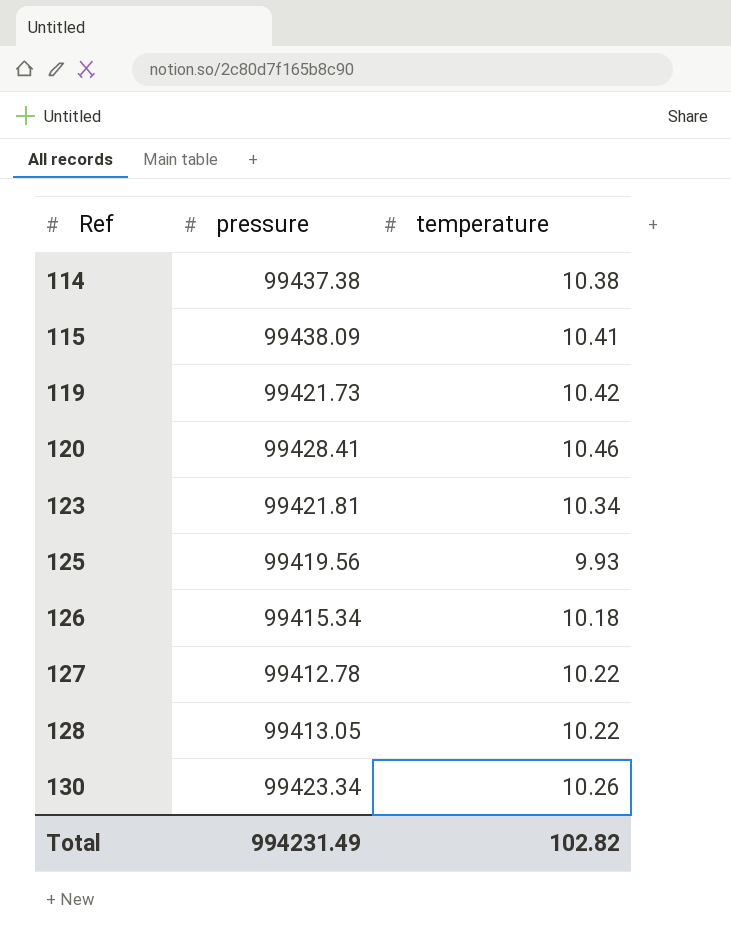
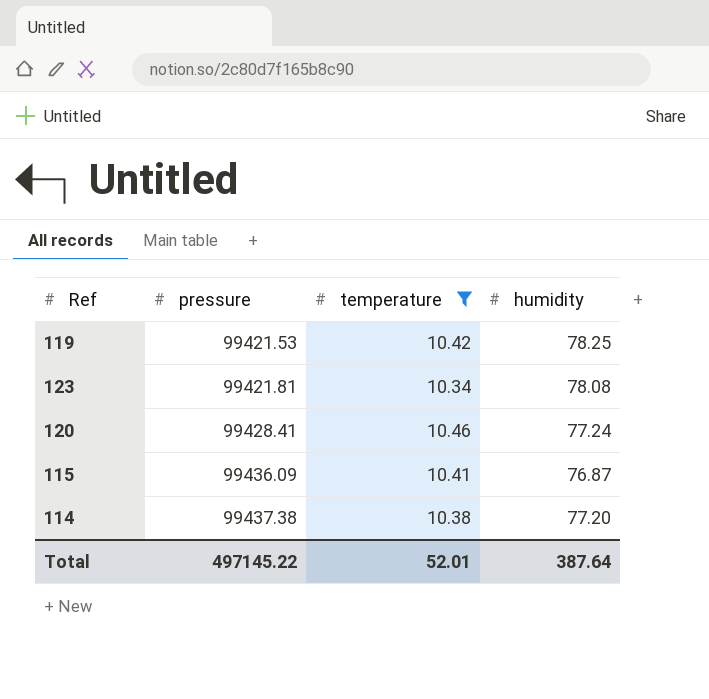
filter: none -> temperature >= 10.34
row order: Ref ascending -> pressure ascending
column humidity | position: none -> 4
119 | pressure: 99421.73 -> 99421.53
115 | pressure: 99438.09 -> 99436.09
Total | pressure: 994231.49 -> 497145.22
Total | temperature: 102.82 -> 52.01

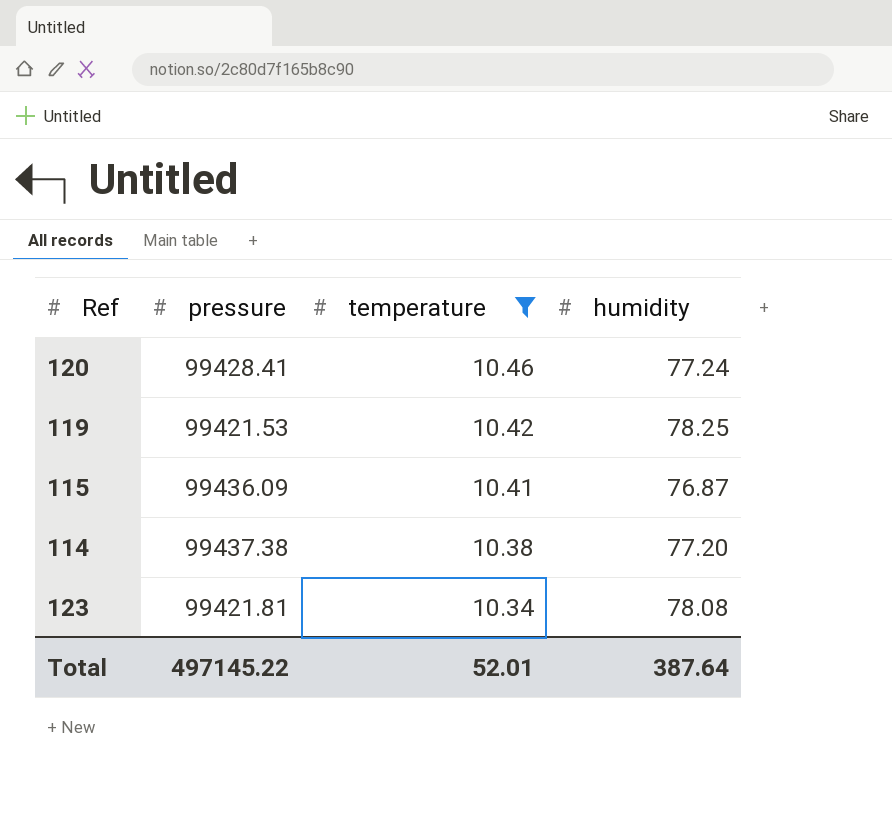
row order: pressure ascending -> temperature descending

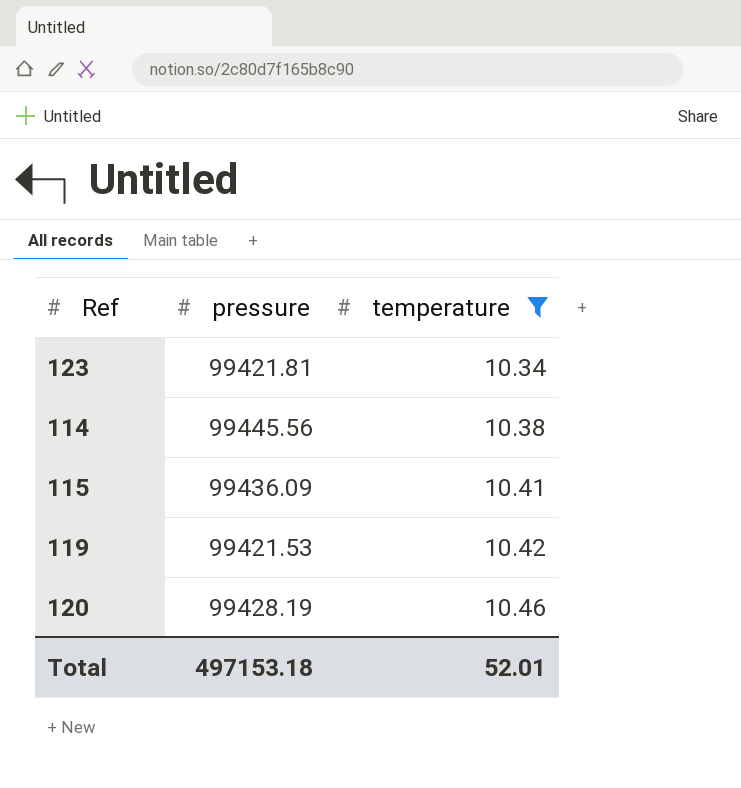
row order: temperature descending -> temperature ascending
column humidity | position: 4 -> none
114 | pressure: 99437.38 -> 99445.56
120 | pressure: 99428.41 -> 99428.19
Total | pressure: 497145.22 -> 497153.18

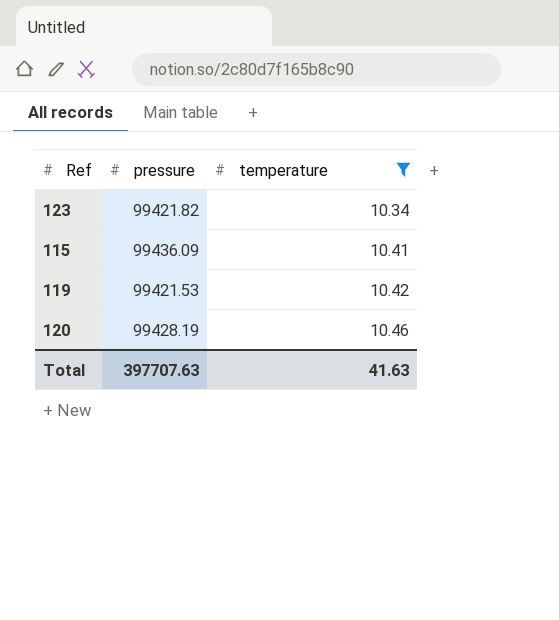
row 114: 99445.56 | 10.38 -> none
123 | pressure: 99421.81 -> 99421.82
Total | pressure: 497153.18 -> 397707.63
Total | temperature: 52.01 -> 41.63

